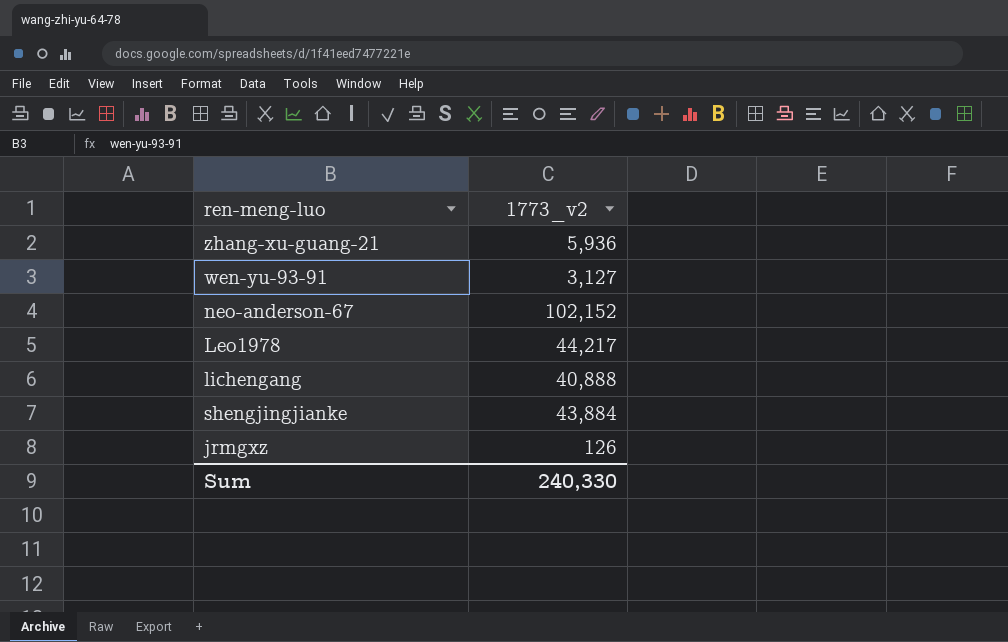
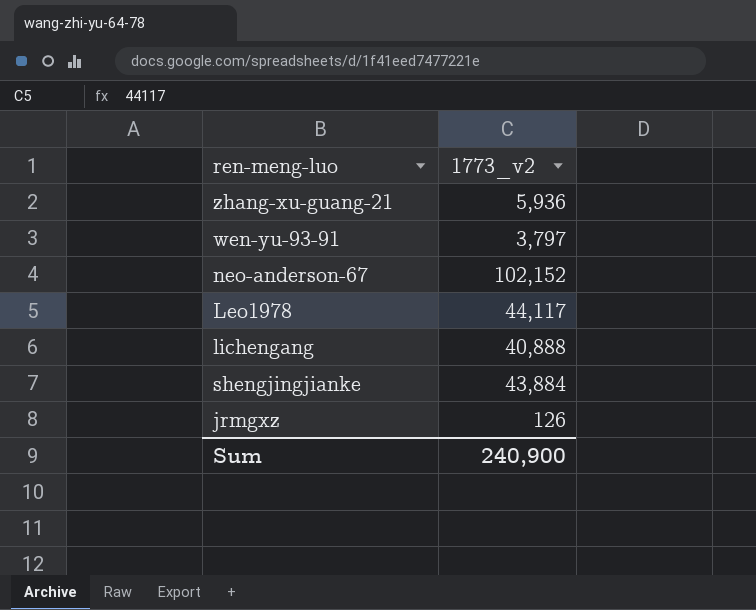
wen-yu-93-91 | 1773_v2: 3,127 -> 3,797
Leo1978 | 1773_v2: 44,217 -> 44,117
Sum | 1773_v2: 240,330 -> 240,900

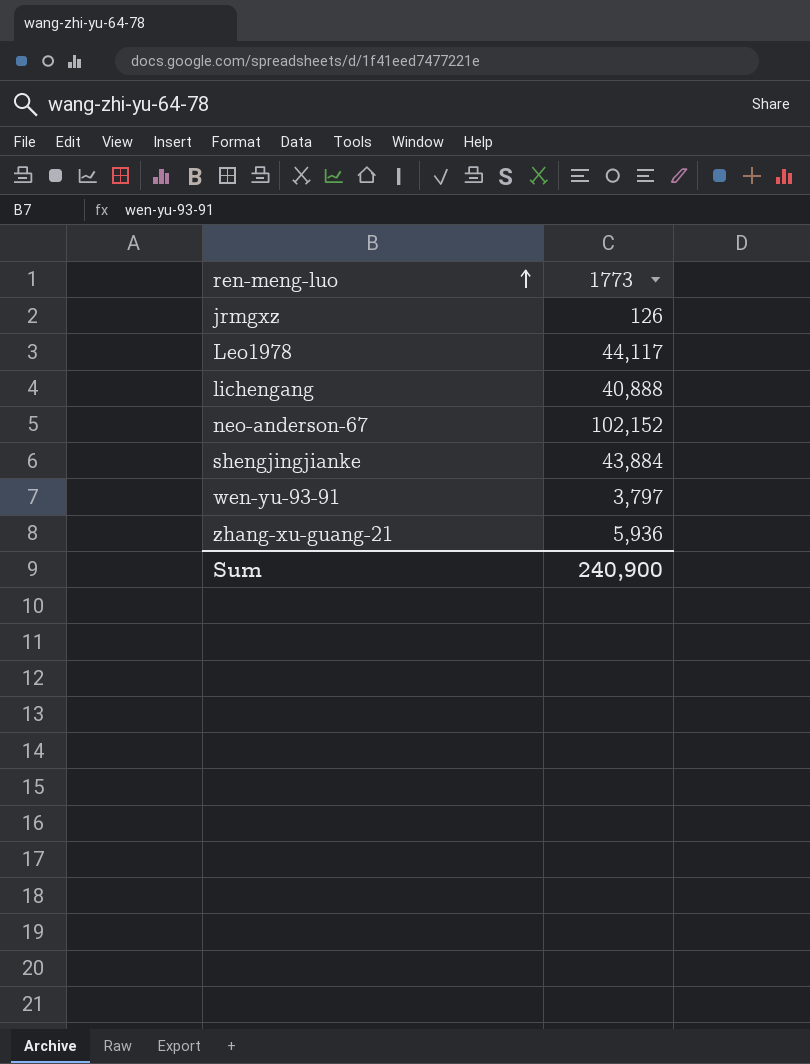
row order: none -> ren-meng-luo ascending
column name: 1773_v2 -> 1773

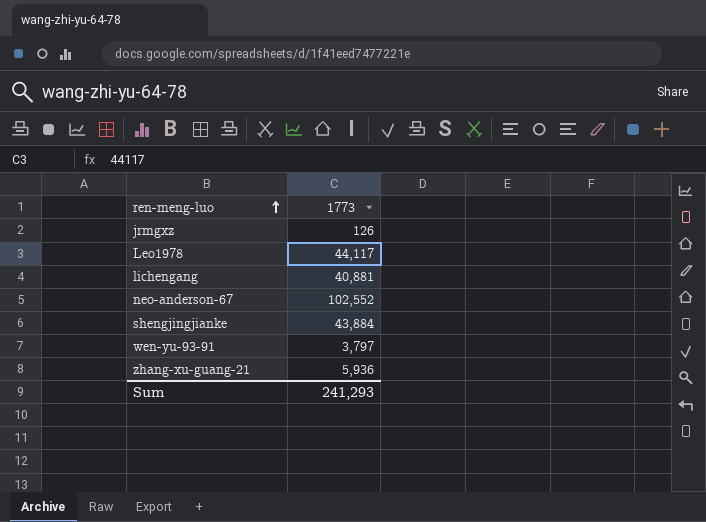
lichengang | 1773: 40,888 -> 40,881
neo-anderson-67 | 1773: 102,152 -> 102,552
Sum | 1773: 240,900 -> 241,293

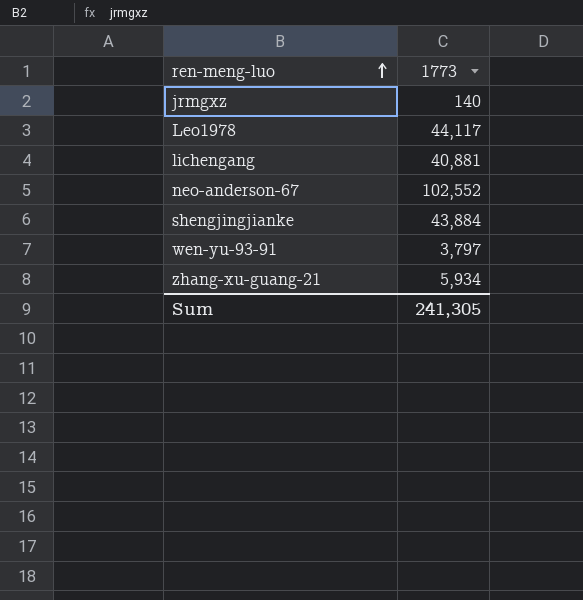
jrmgxz | 1773: 126 -> 140
zhang-xu-guang-21 | 1773: 5,936 -> 5,934
Sum | 1773: 241,293 -> 241,305

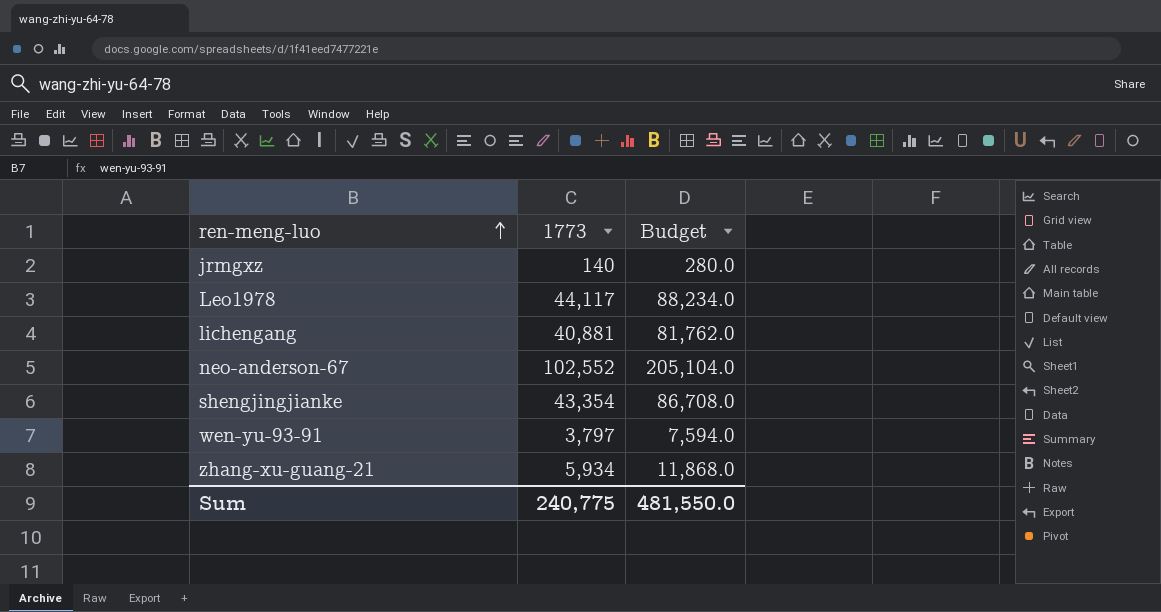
column Budget | formula: none -> [1773] * 2
shengjingjianke | 1773: 43,884 -> 43,354
Sum | 1773: 241,305 -> 240,775

